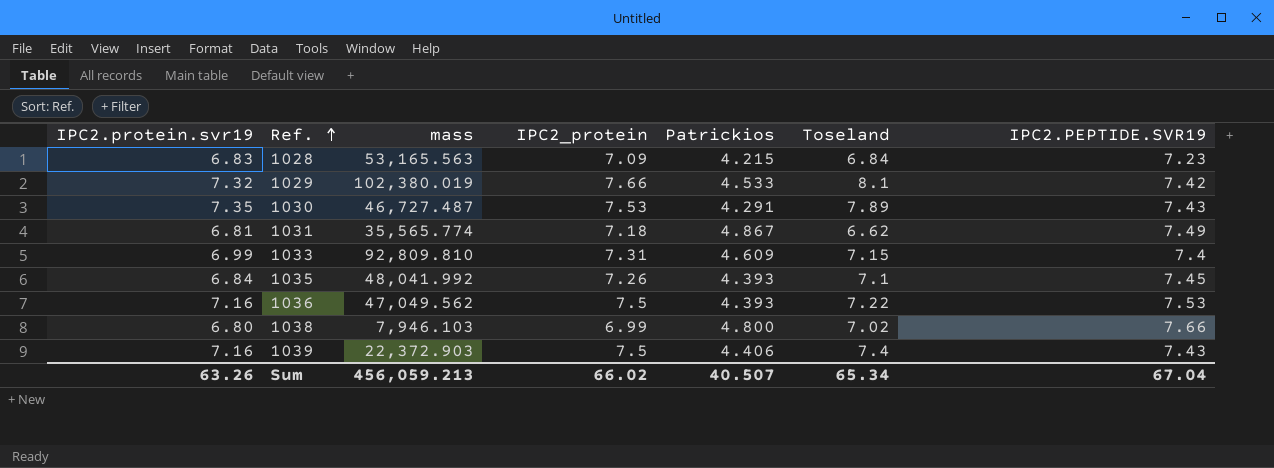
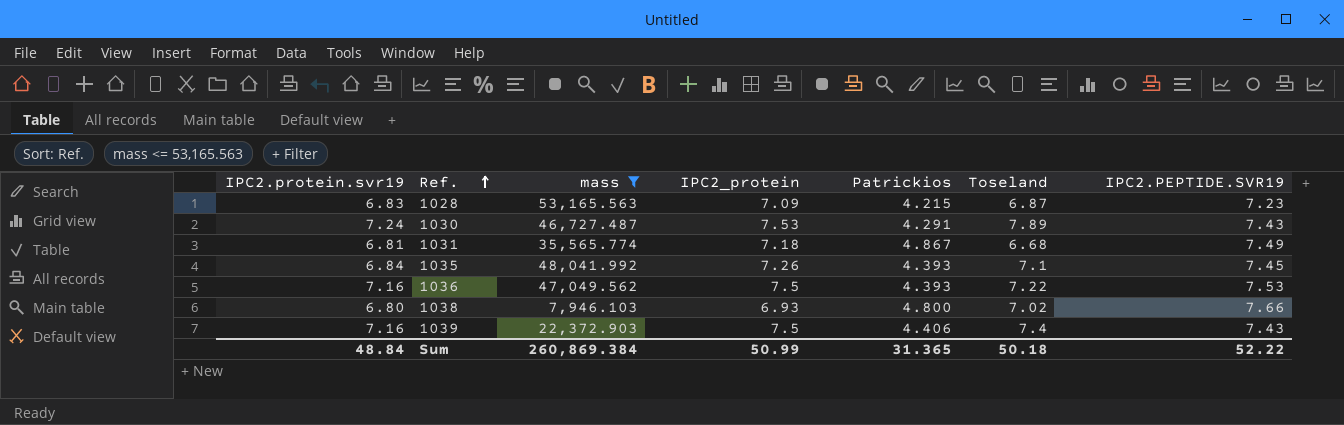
filter: none -> mass <= 53,165.563
1028 | Toseland: 6.84 -> 6.87
1030 | IPC2.protein.svr19: 7.35 -> 7.24
1031 | Toseland: 6.62 -> 6.68
1038 | IPC2_protein: 6.99 -> 6.93
Sum | IPC2.protein.svr19: 63.26 -> 48.84
Sum | mass: 456,059.213 -> 260,869.384
Sum | IPC2_protein: 66.02 -> 50.99
Sum | Patrickios: 40.507 -> 31.365
Sum | Toseland: 65.34 -> 50.18
Sum | IPC2.PEPTIDE.SVR19: 67.04 -> 52.22

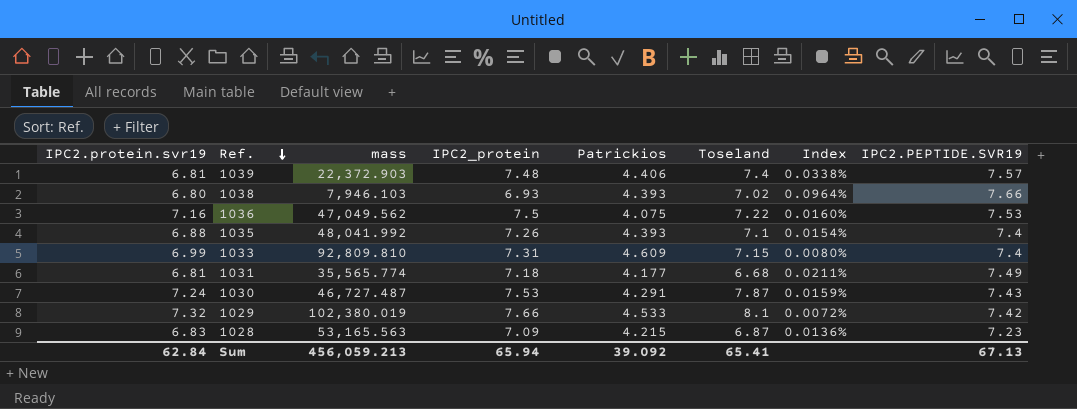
filter: mass <= 53,165.563 -> none
row order: Ref. ascending -> Ref. descending
column Index | formula: none -> [IPC2.PEPTIDE.SVR19] / [mass]
1039 | IPC2.protein.svr19: 7.16 -> 6.81
1039 | IPC2_protein: 7.5 -> 7.48
1039 | IPC2.PEPTIDE.SVR19: 7.43 -> 7.57
1038 | Patrickios: 4.800 -> 4.393
1036 | Patrickios: 4.393 -> 4.075
1035 | IPC2.protein.svr19: 6.84 -> 6.88
1035 | IPC2.PEPTIDE.SVR19: 7.45 -> 7.4
1031 | Patrickios: 4.867 -> 4.177
1030 | Toseland: 7.89 -> 7.87
Sum | IPC2.protein.svr19: 48.84 -> 62.84
Sum | mass: 260,869.384 -> 456,059.213
Sum | IPC2_protein: 50.99 -> 65.94
Sum | Patrickios: 31.365 -> 39.092
Sum | Toseland: 50.18 -> 65.41
Sum | IPC2.PEPTIDE.SVR19: 52.22 -> 67.13

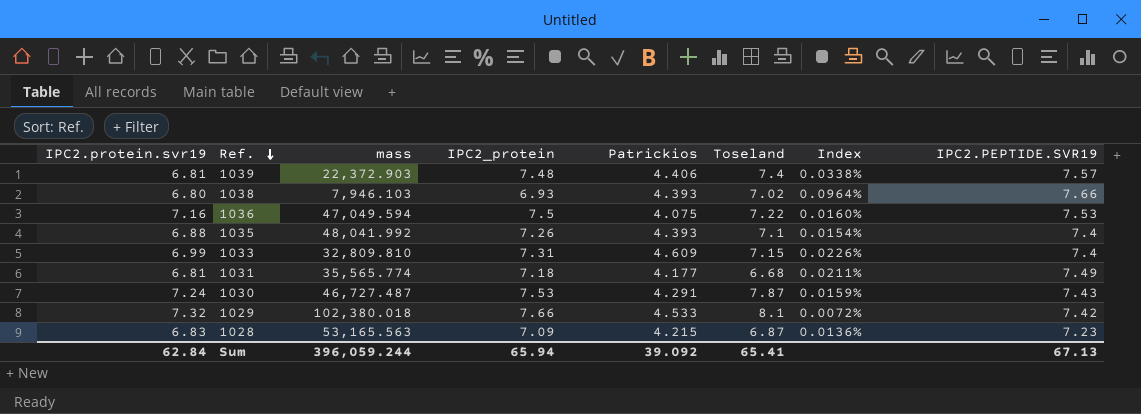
1036 | mass: 47,049.562 -> 47,049.594
1033 | mass: 92,809.810 -> 32,809.810
1033 | Index: 0.0080% -> 0.0226%
1029 | mass: 102,380.019 -> 102,380.018
Sum | mass: 456,059.213 -> 396,059.244

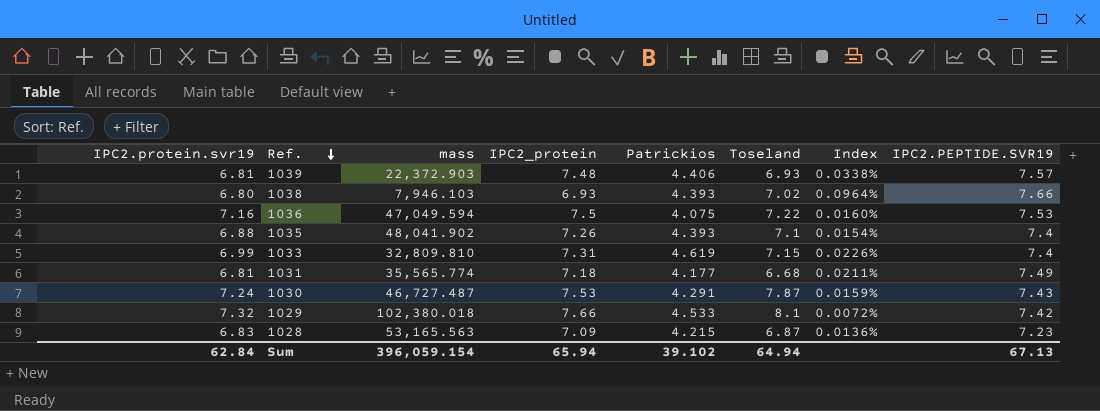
1039 | Toseland: 7.4 -> 6.93
1035 | mass: 48,041.992 -> 48,041.902
1033 | Patrickios: 4.609 -> 4.619
Sum | mass: 396,059.244 -> 396,059.154
Sum | Patrickios: 39.092 -> 39.102
Sum | Toseland: 65.41 -> 64.94

